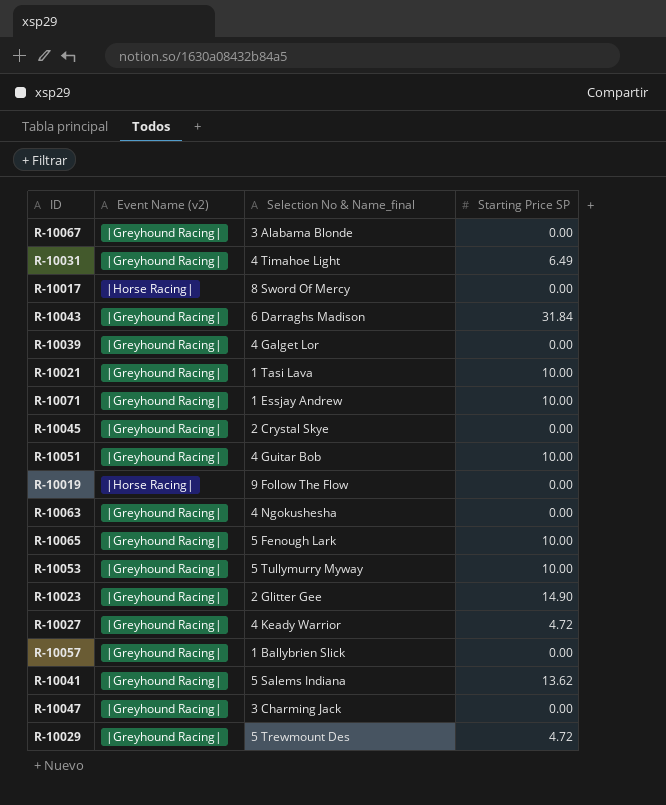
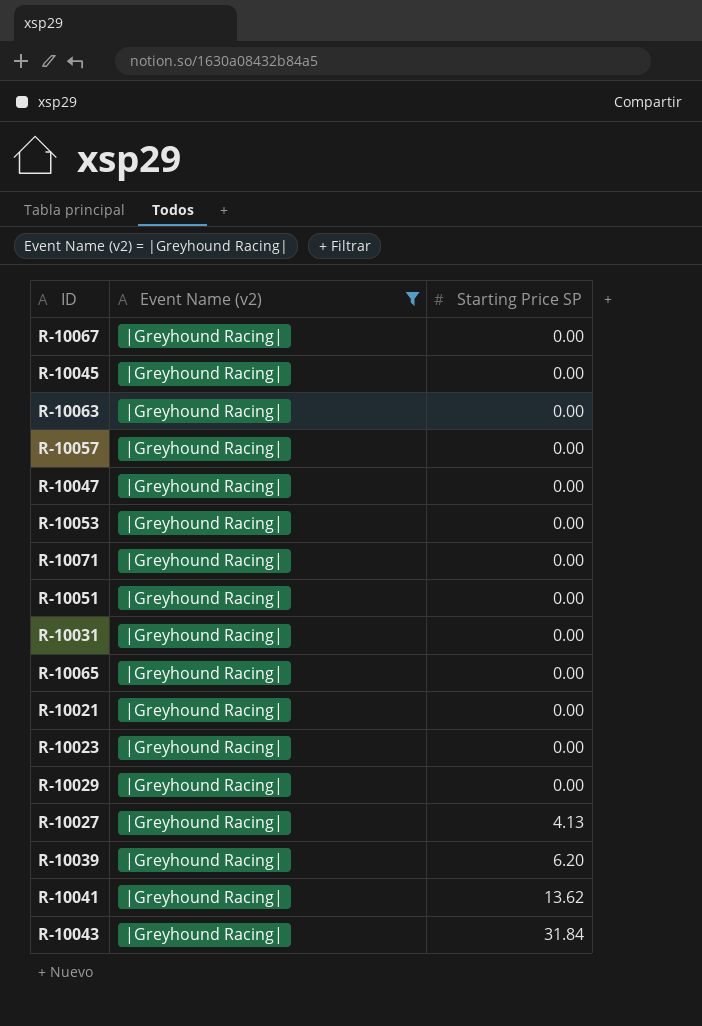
filter: none -> Event Name (v2) = |Greyhound Racing|
row order: none -> Starting Price SP ascending
column Selection No & Name_final | position: 3 -> none
R-10053 | Starting Price SP: 10.00 -> 0.00
R-10071 | Starting Price SP: 10.00 -> 0.00
R-10051 | Starting Price SP: 10.00 -> 0.00
R-10031 | Starting Price SP: 6.49 -> 0.00
R-10065 | Starting Price SP: 10.00 -> 0.00
R-10021 | Starting Price SP: 10.00 -> 0.00
R-10023 | Starting Price SP: 14.90 -> 0.00
R-10029 | Starting Price SP: 4.72 -> 0.00
R-10027 | Starting Price SP: 4.72 -> 4.13
R-10039 | Starting Price SP: 0.00 -> 6.20

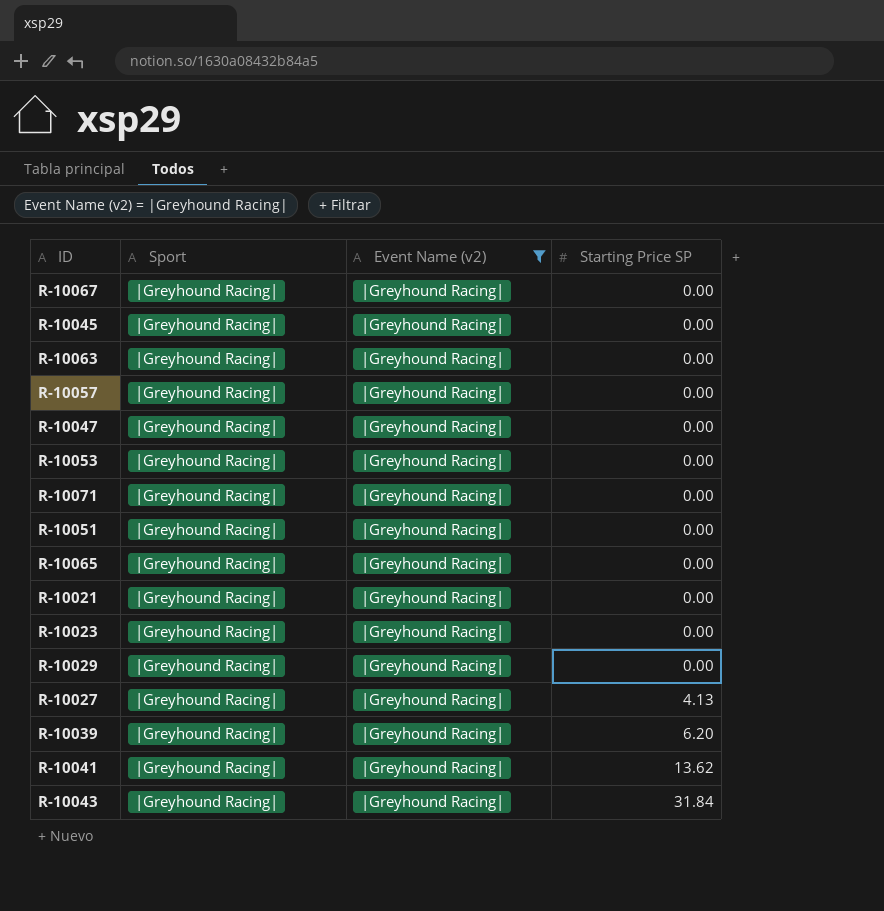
column Sport | position: none -> 2
row R-10031: |Greyhound Racing| | 0.00 -> none

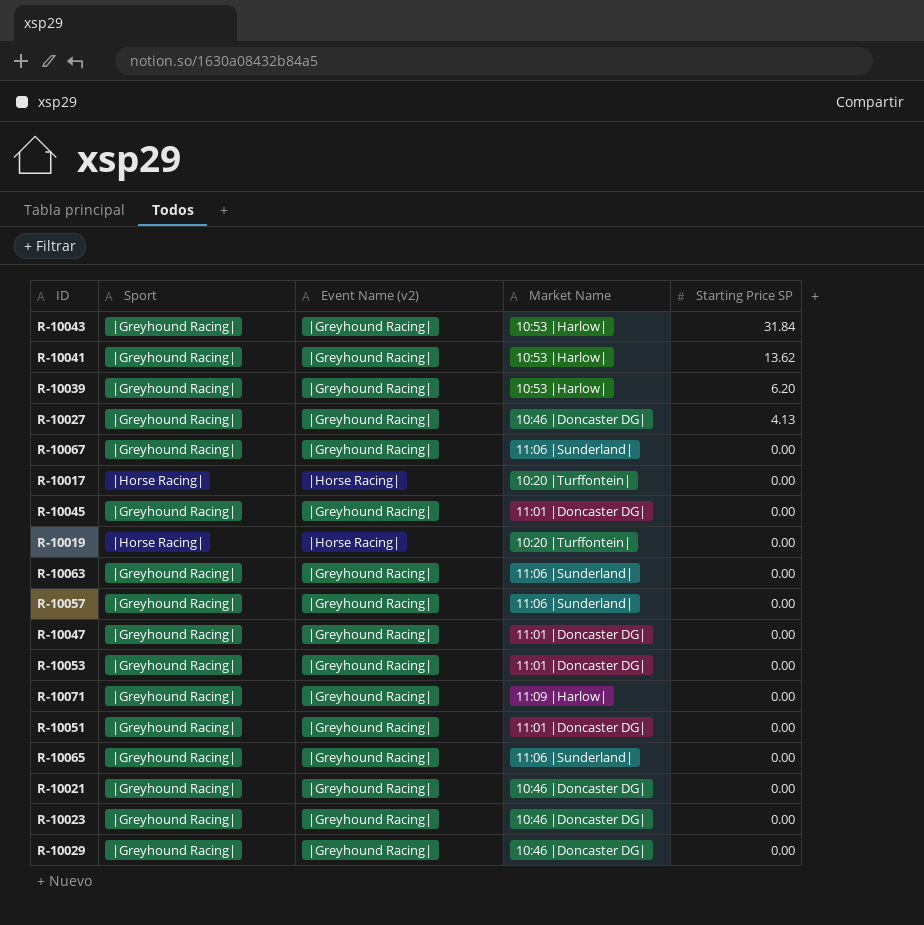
filter: Event Name (v2) = |Greyhound Racing| -> none
row order: Starting Price SP ascending -> Starting Price SP descending
column Market Name | position: none -> 4

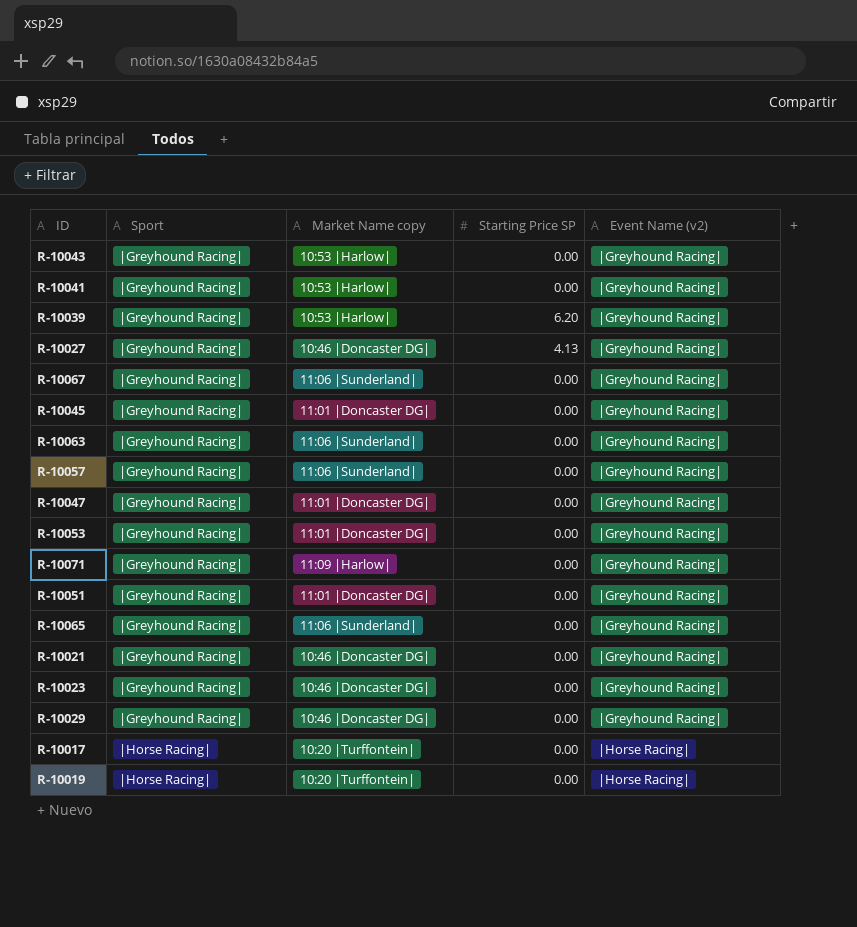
row order: Starting Price SP descending -> Sport ascending
column name: Market Name -> Market Name copy
column Event Name (v2) | position: 3 -> 5
R-10043 | Starting Price SP: 31.84 -> 0.00
R-10041 | Starting Price SP: 13.62 -> 0.00

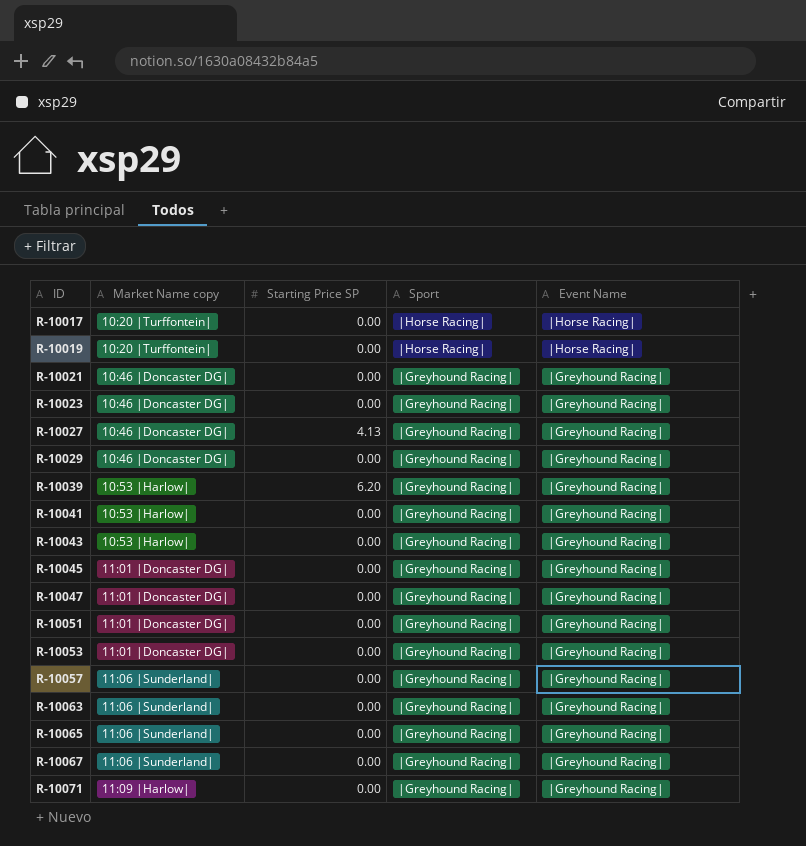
row order: Sport ascending -> ID ascending
column Sport | position: 2 -> 4
column name: Event Name (v2) -> Event Name

